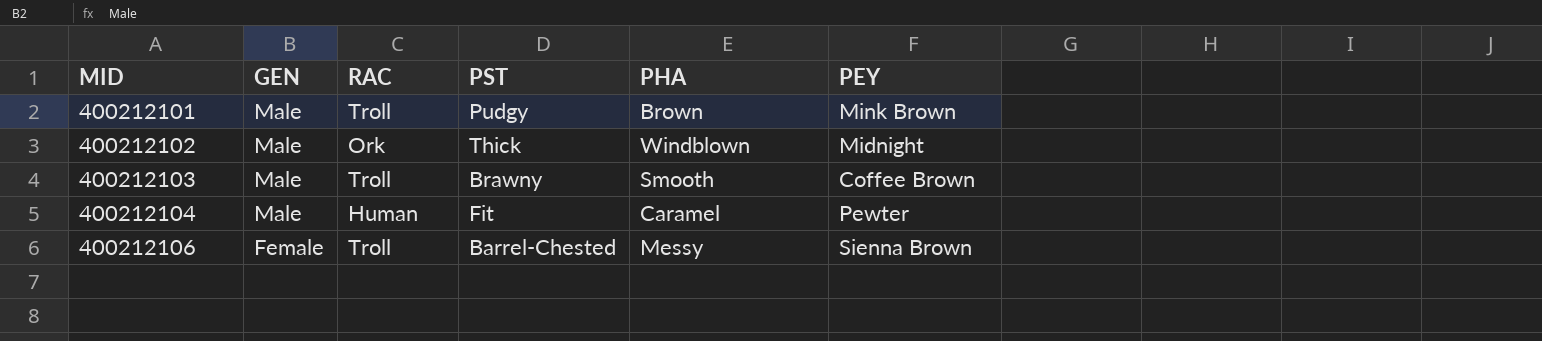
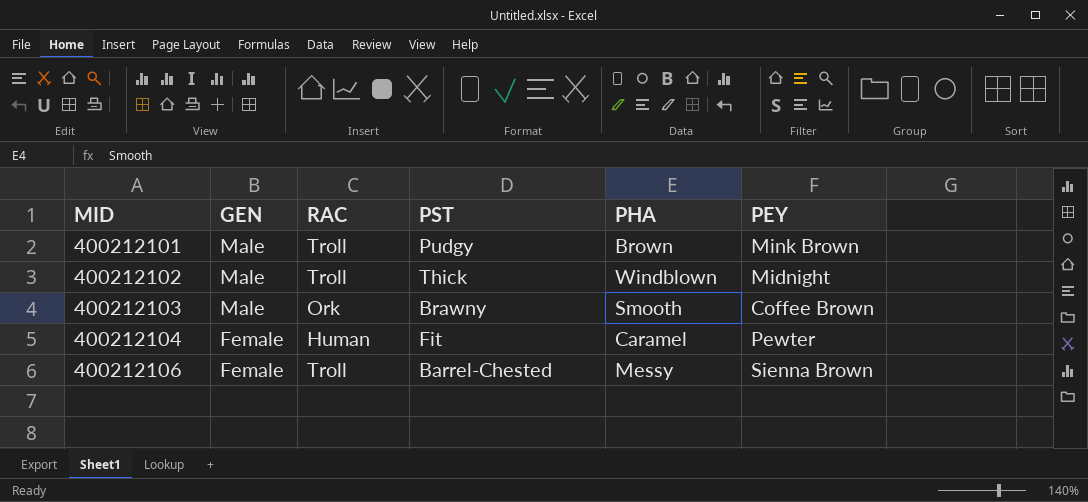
400212102 | RAC: Ork -> Troll
400212103 | RAC: Troll -> Ork
400212104 | GEN: Male -> Female

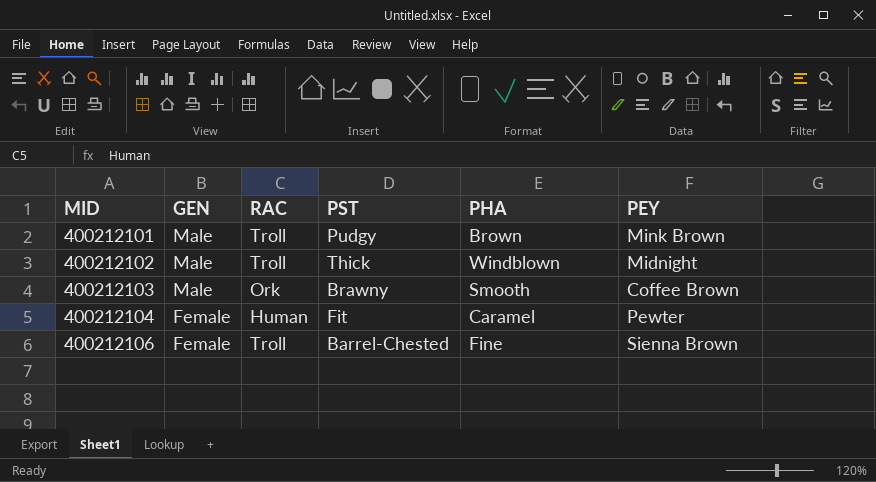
400212106 | PHA: Messy -> Fine

